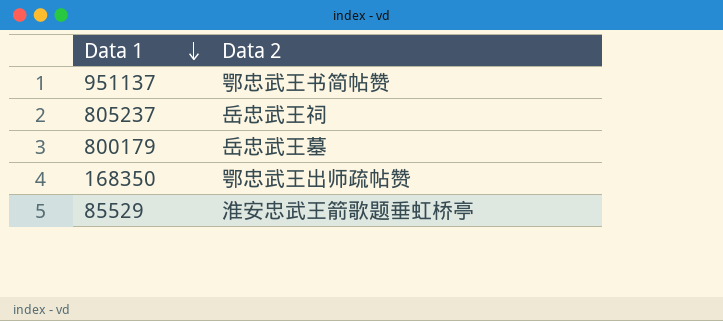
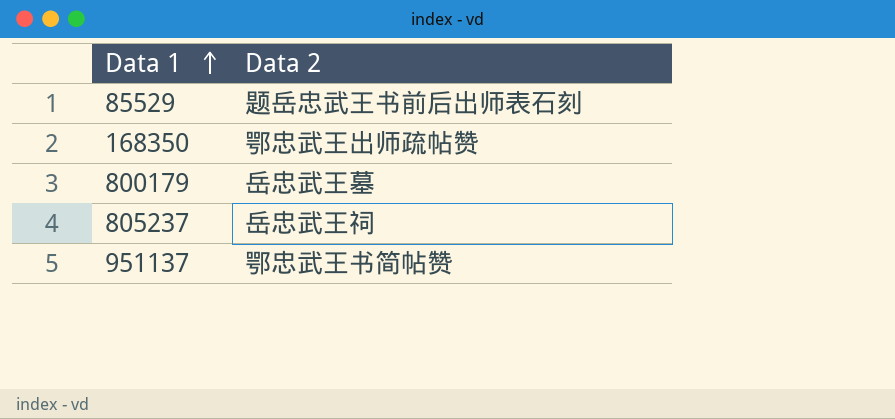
row order: Data 1 descending -> Data 1 ascending
85529 | Data 2: 淮安忠武王箭歌题垂虹桥亭 -> 题岳忠武王书前后出师表石刻

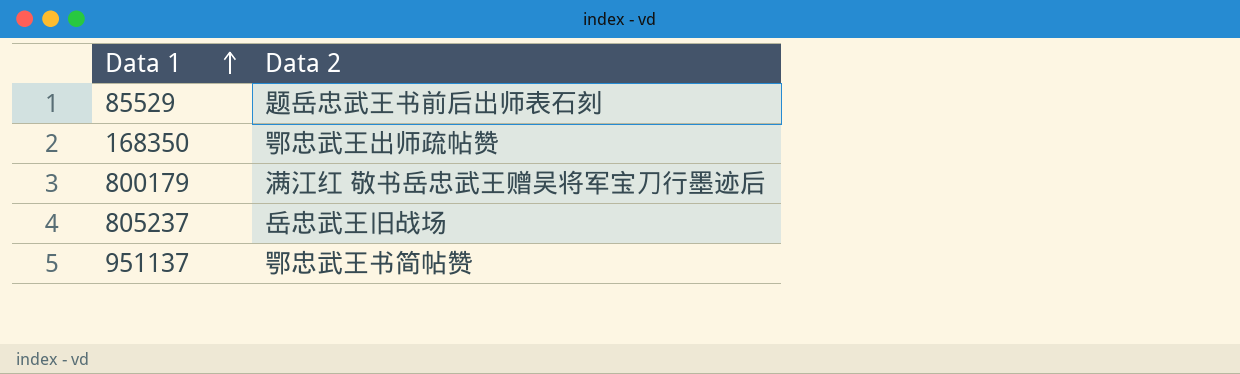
800179 | Data 2: 岳忠武王墓 -> 满江红 敬书岳忠武王赠吴将军宝刀行墨迹后
805237 | Data 2: 岳忠武王祠 -> 岳忠武王旧战场

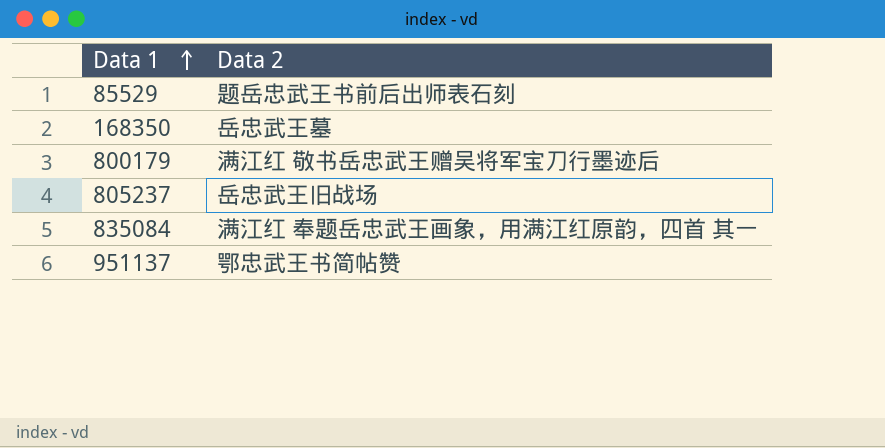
168350 | Data 2: 鄂忠武王出师疏帖赞 -> 岳忠武王墓
row 835084: none -> 满江红 奉题岳忠武王画象，用满江红原韵，四首 其一

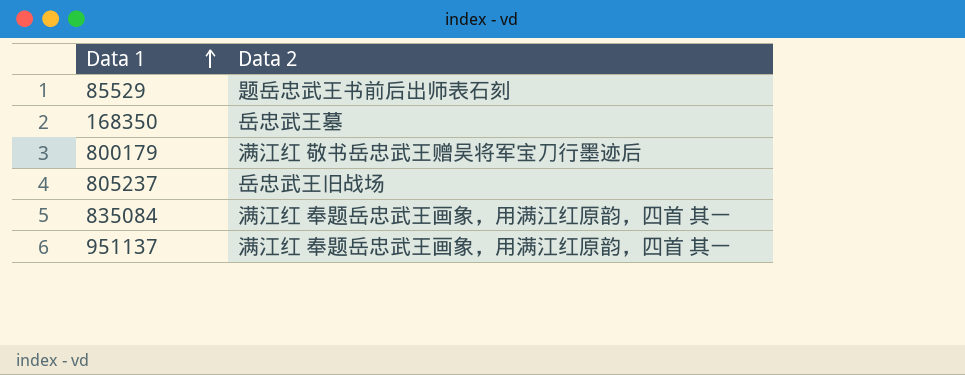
951137 | Data 2: 鄂忠武王书简帖赞 -> 满江红 奉题岳忠武王画象，用满江红原韵，四首 其一

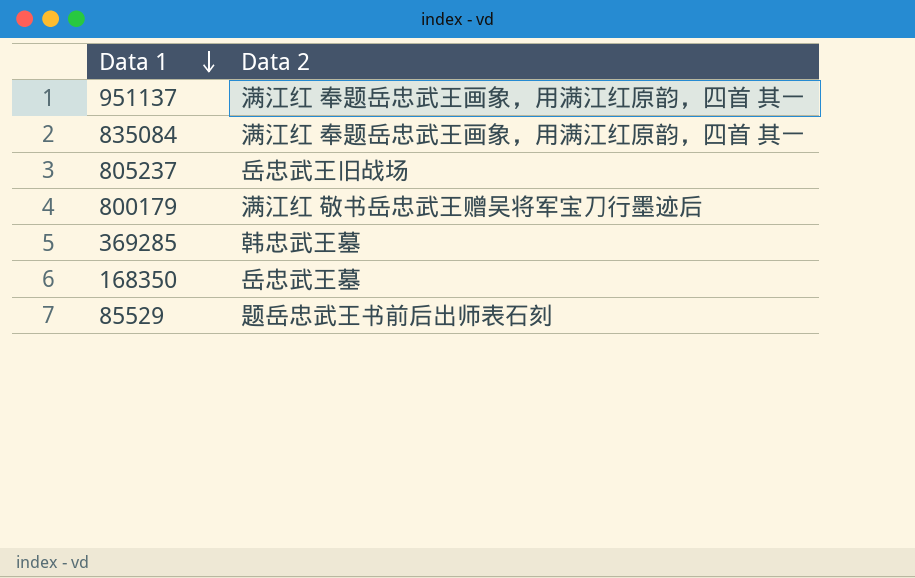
row order: Data 1 ascending -> Data 1 descending
row 369285: none -> 韩忠武王墓

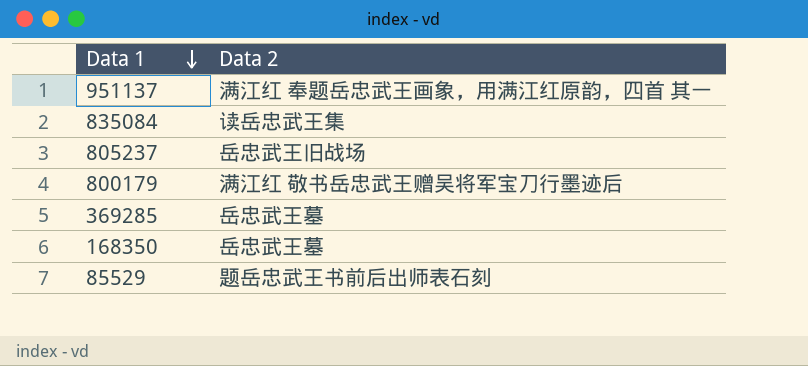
835084 | Data 2: 满江红 奉题岳忠武王画象，用满江红原韵，四首 其一 -> 读岳忠武王集
369285 | Data 2: 韩忠武王墓 -> 岳忠武王墓

